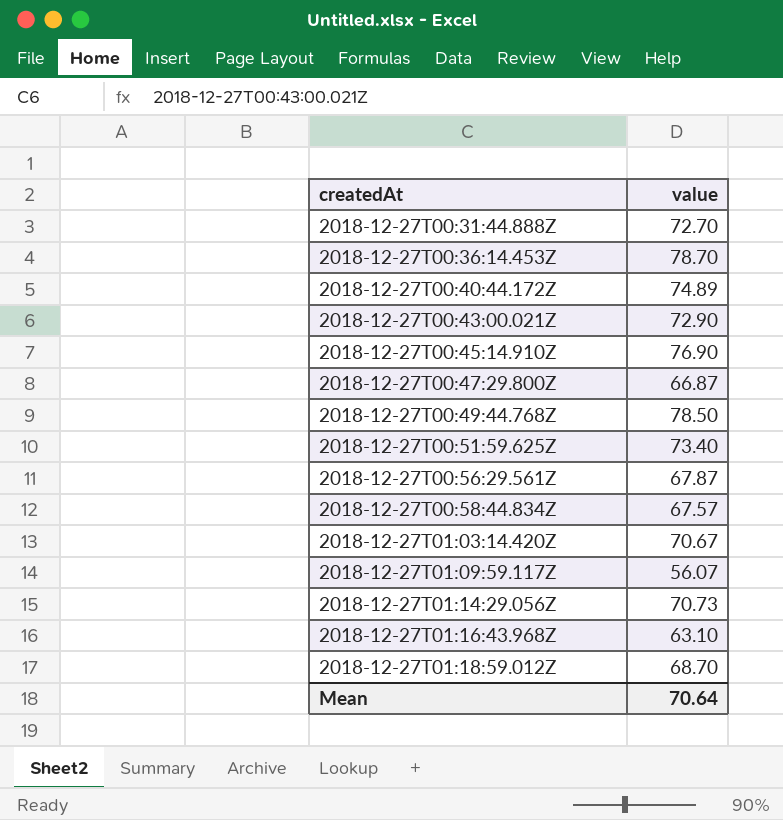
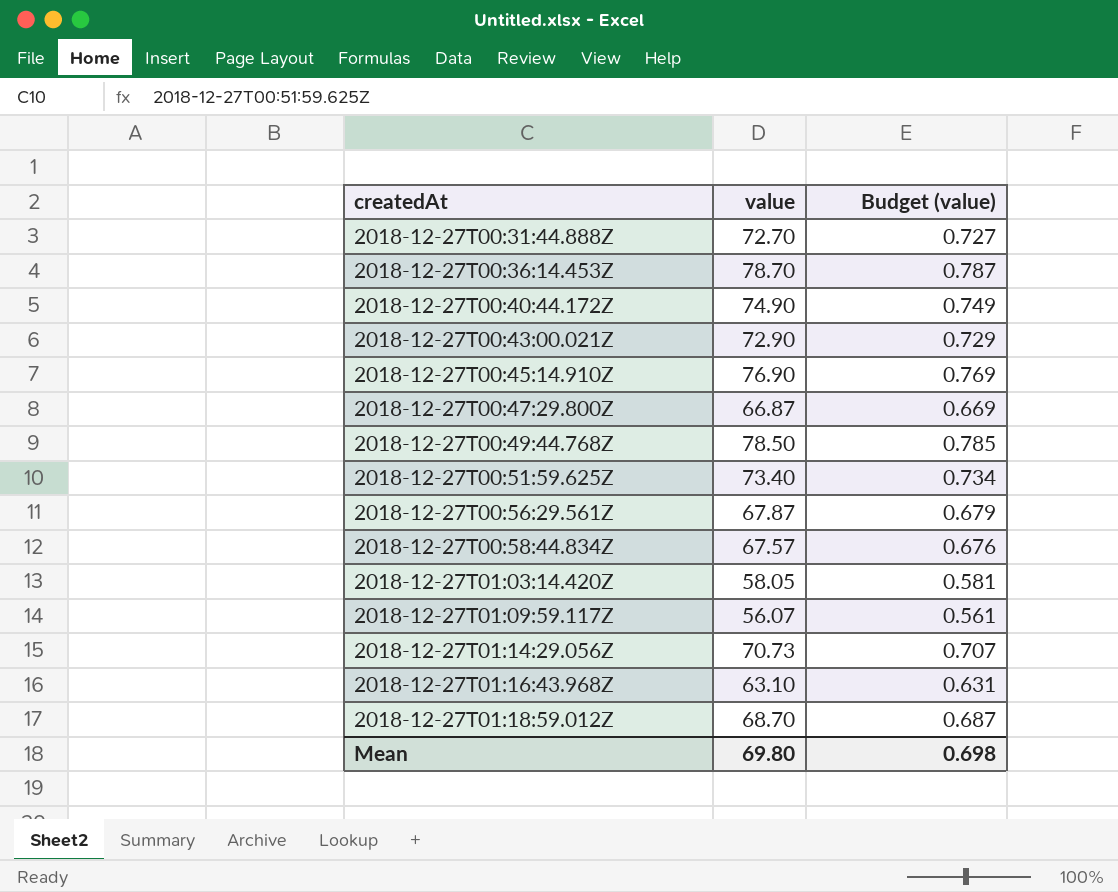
column Budget (value) | formula: none -> [value] * 0.01
2018-12-27T00:40:44.172Z | value: 74.89 -> 74.90
2018-12-27T01:03:14.420Z | value: 70.67 -> 58.05
Mean | value: 70.64 -> 69.80

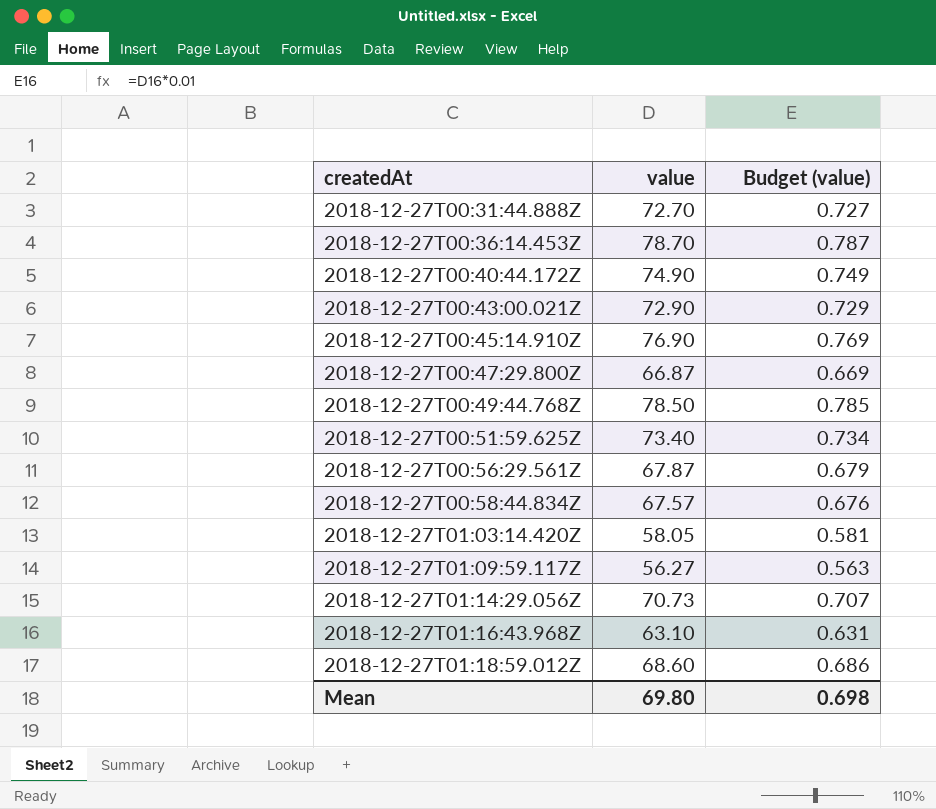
2018-12-27T01:09:59.117Z | value: 56.07 -> 56.27
2018-12-27T01:09:59.117Z | Budget (value): 0.561 -> 0.563
2018-12-27T01:18:59.012Z | value: 68.70 -> 68.60
2018-12-27T01:18:59.012Z | Budget (value): 0.687 -> 0.686

